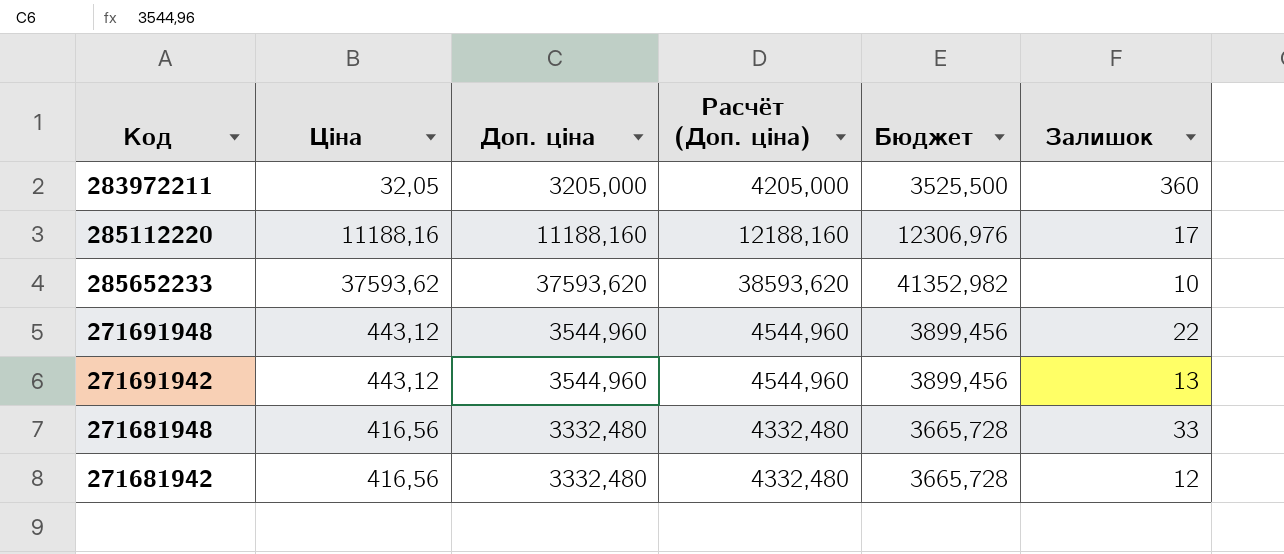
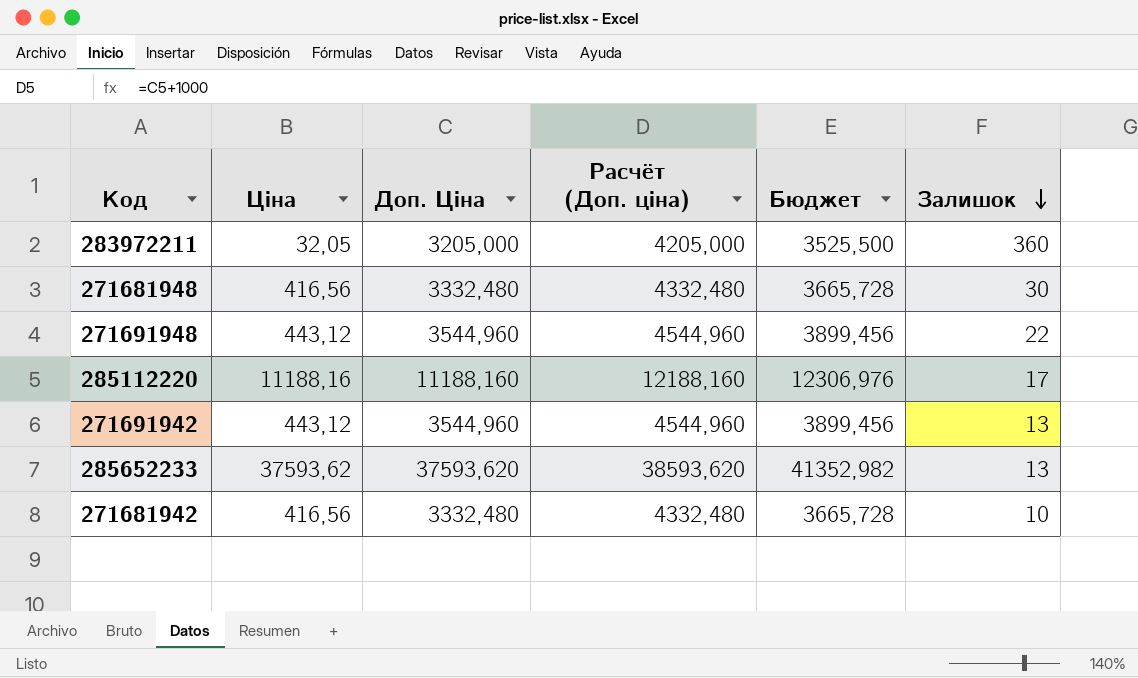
row order: none -> Залишок descending
column name: Доп. ціна -> Доп. Ціна
271681948 | Залишок: 33 -> 30
285652233 | Залишок: 10 -> 13
271681942 | Залишок: 12 -> 10

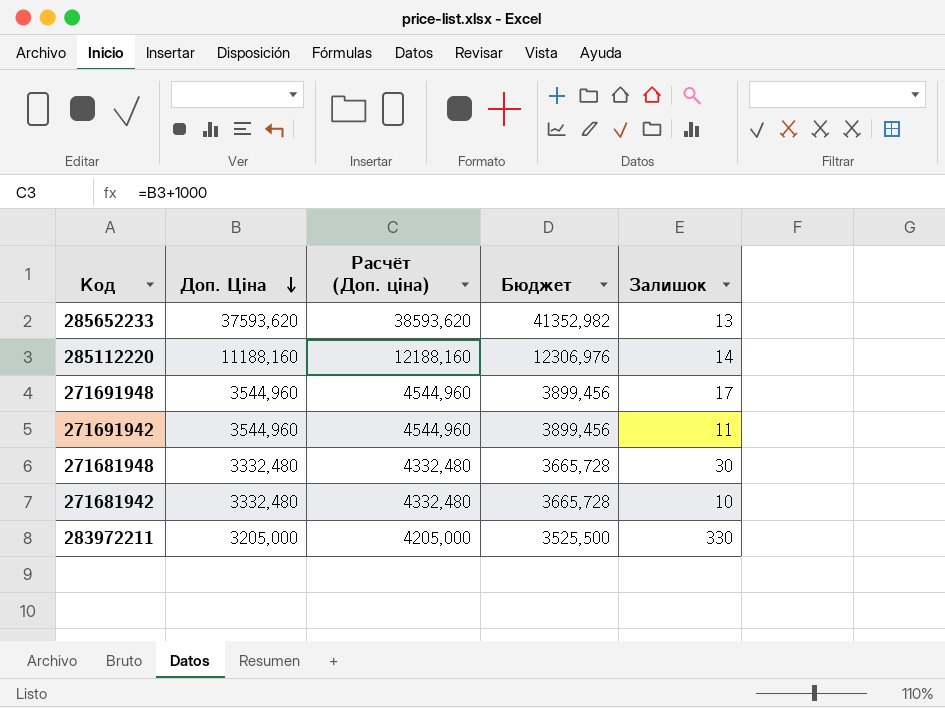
row order: Залишок descending -> Доп. Ціна descending
column Ціна | position: 2 -> none
285112220 | Залишок: 17 -> 14
271691948 | Залишок: 22 -> 17
271691942 | Залишок: 13 -> 11
283972211 | Залишок: 360 -> 330

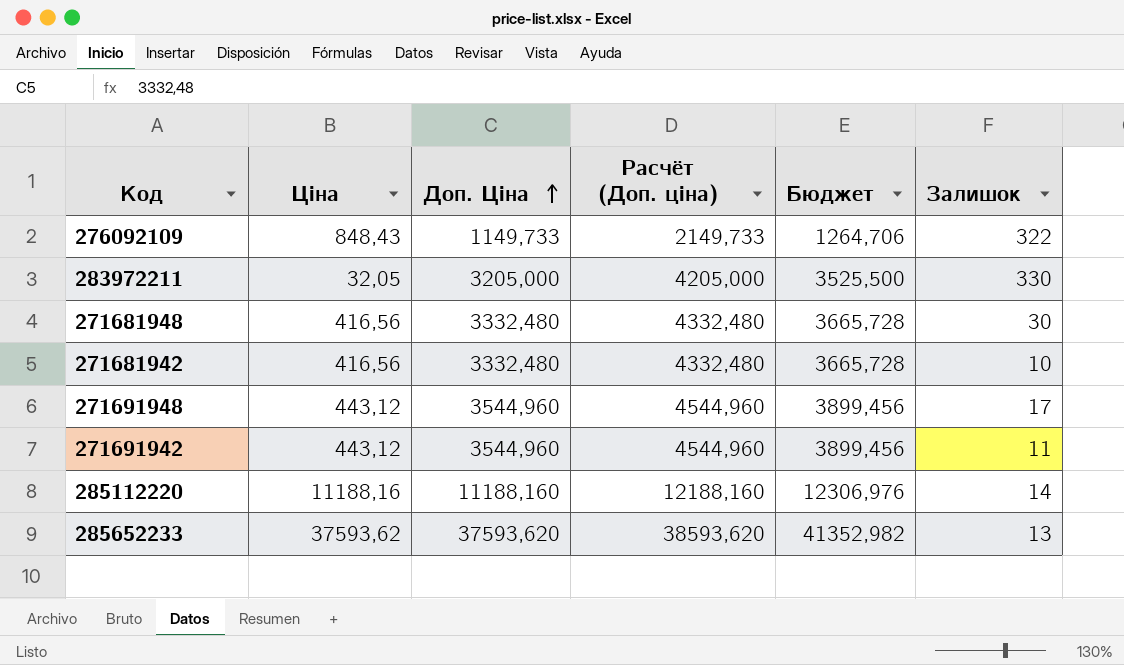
row order: Доп. Ціна descending -> Доп. Ціна ascending
column Ціна | position: none -> 2
row 276092109: none -> 848,43 | 1149,733 | 2149,733 | 1264,706 | 322

